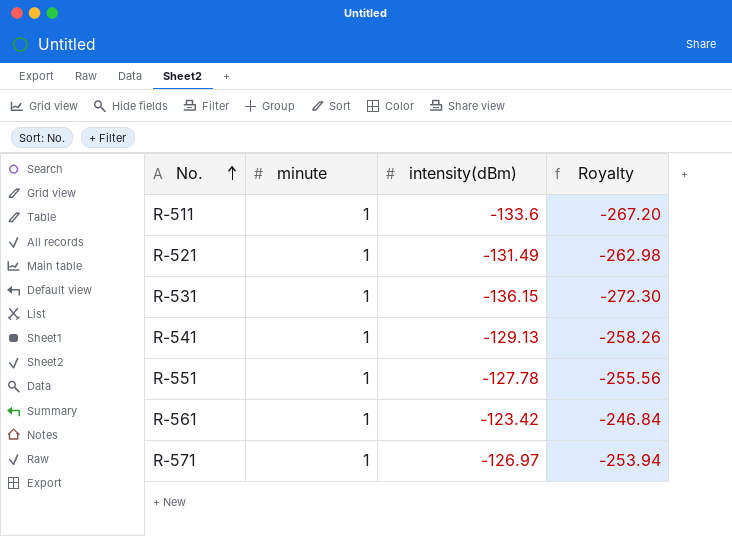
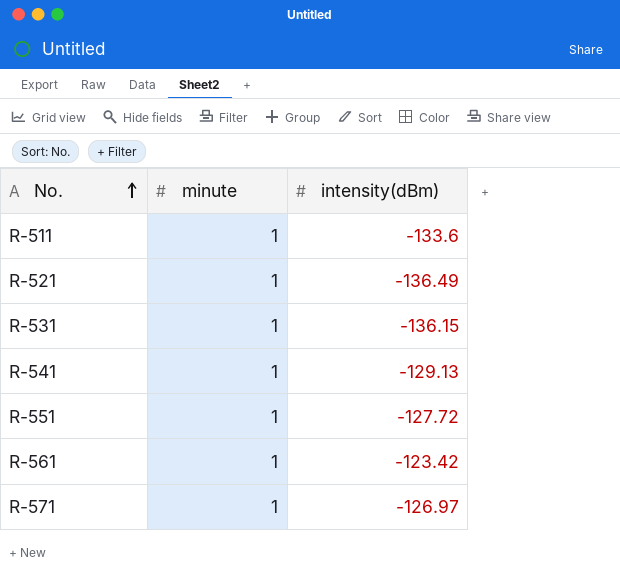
column Royalty | formula: [intensity(dBm)] * 2 -> none
R-521 | intensity(dBm): -131.49 -> -136.49
R-551 | intensity(dBm): -127.78 -> -127.72

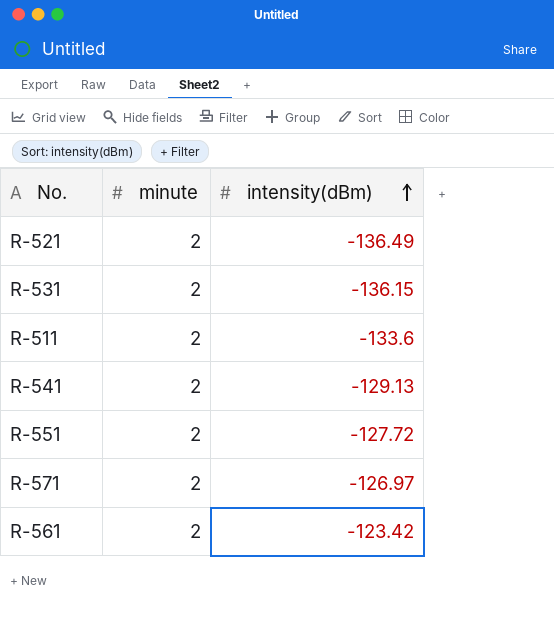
row order: No. ascending -> intensity(dBm) ascending
R-521 | minute: 1 -> 2
R-531 | minute: 1 -> 2
R-511 | minute: 1 -> 2
R-541 | minute: 1 -> 2
R-551 | minute: 1 -> 2
R-571 | minute: 1 -> 2
R-561 | minute: 1 -> 2

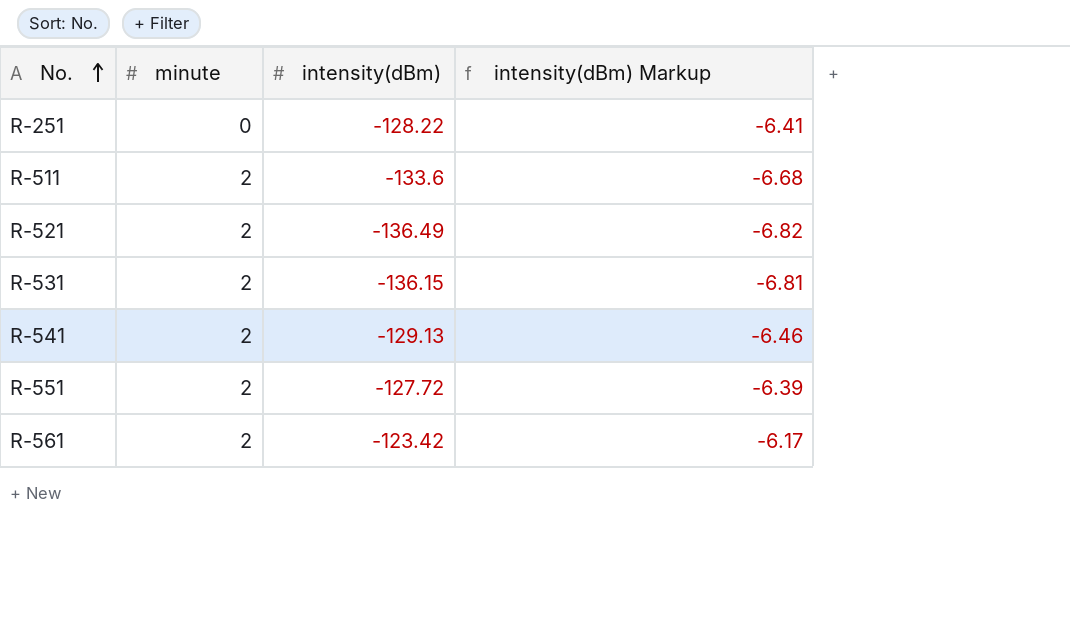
row order: intensity(dBm) ascending -> No. ascending
column intensity(dBm) Markup | formula: none -> [intensity(dBm)] * 0.05
row R-571: 2 | -126.97 -> none
row R-251: none -> 0 | -128.22 | -6.41

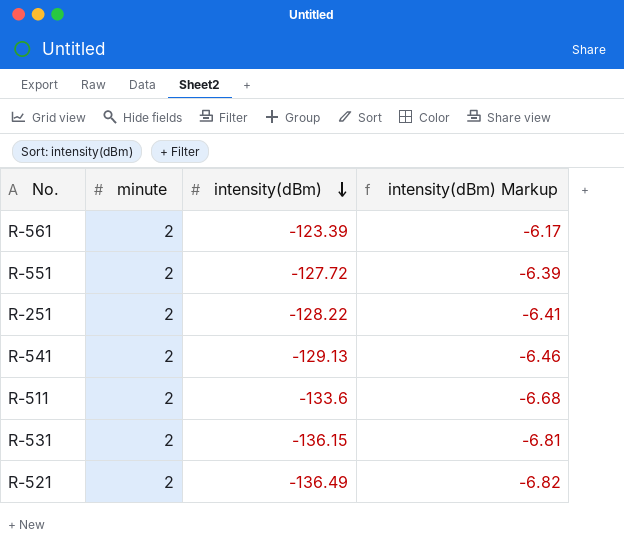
row order: No. ascending -> intensity(dBm) descending
R-561 | intensity(dBm): -123.42 -> -123.39
R-251 | minute: 0 -> 2

